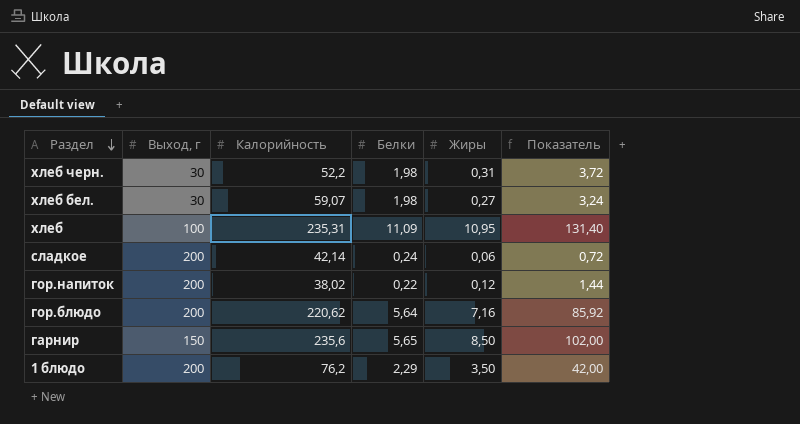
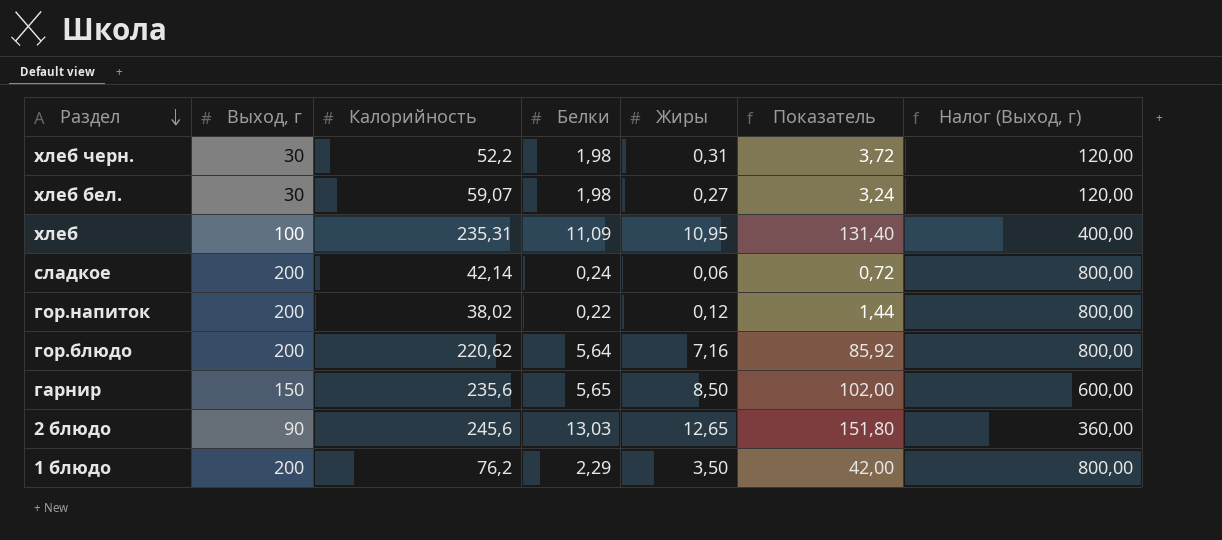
column Налог (Выход, г) | formula: none -> [Выход, г] * 4
row 2 блюдо: none -> 90 | 245,6 | 13,03 | 12,65 | 151,80 | 360,00

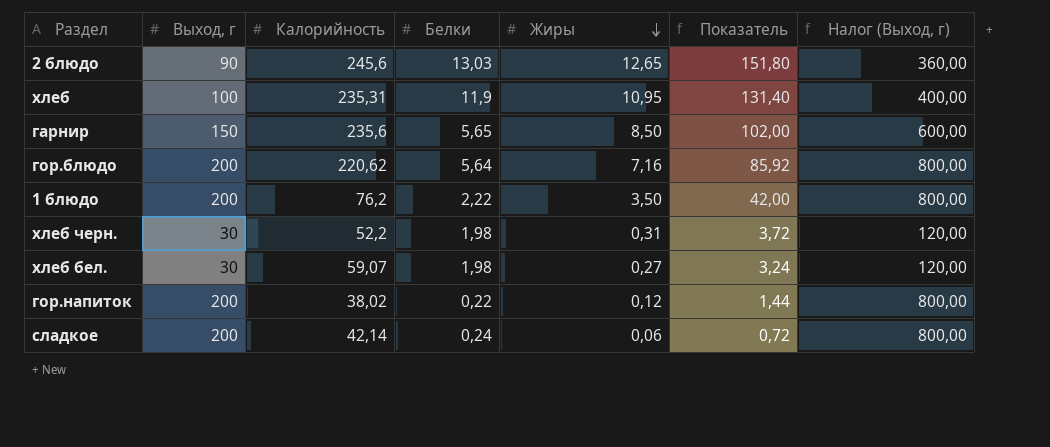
row order: Раздел descending -> Жиры descending
хлеб | Белки: 11,09 -> 11,9
1 блюдо | Белки: 2,29 -> 2,22

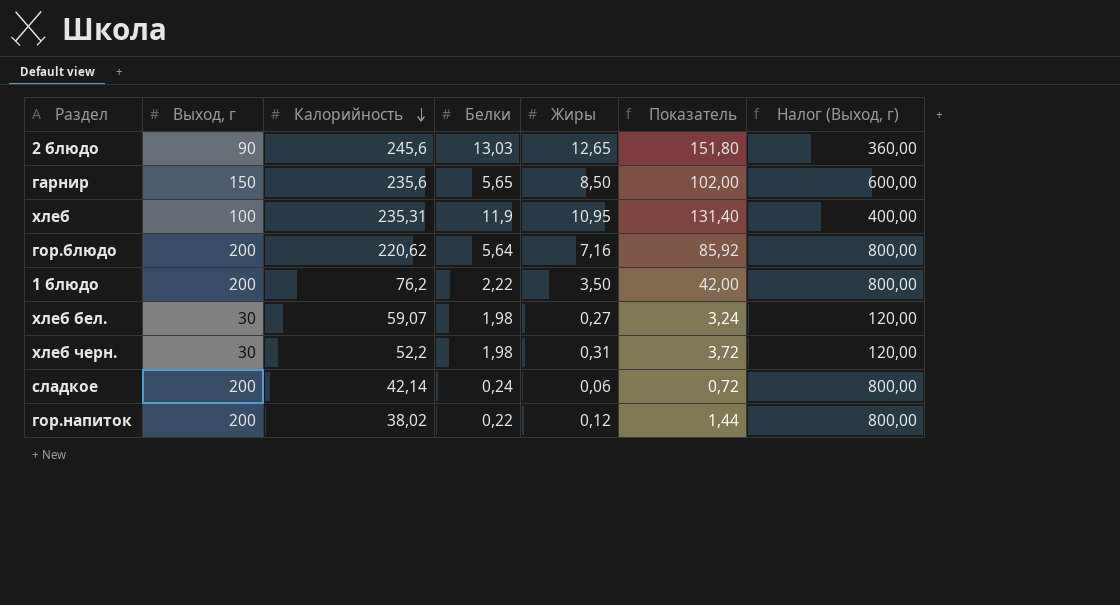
row order: Жиры descending -> Калорийность descending

